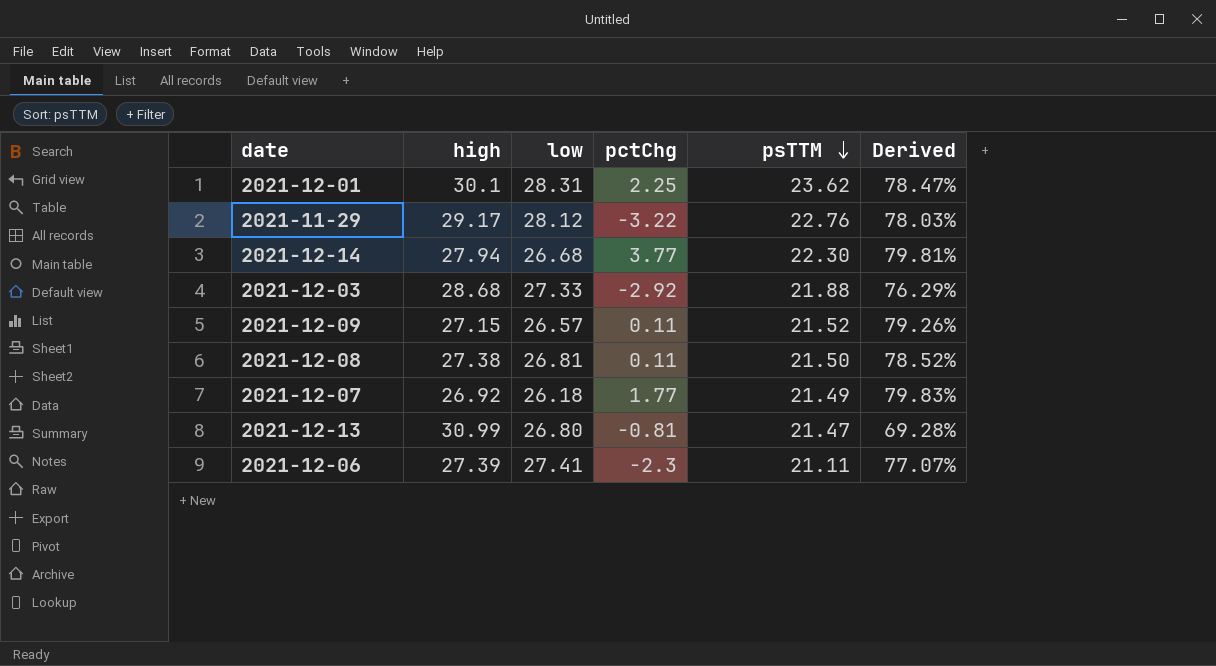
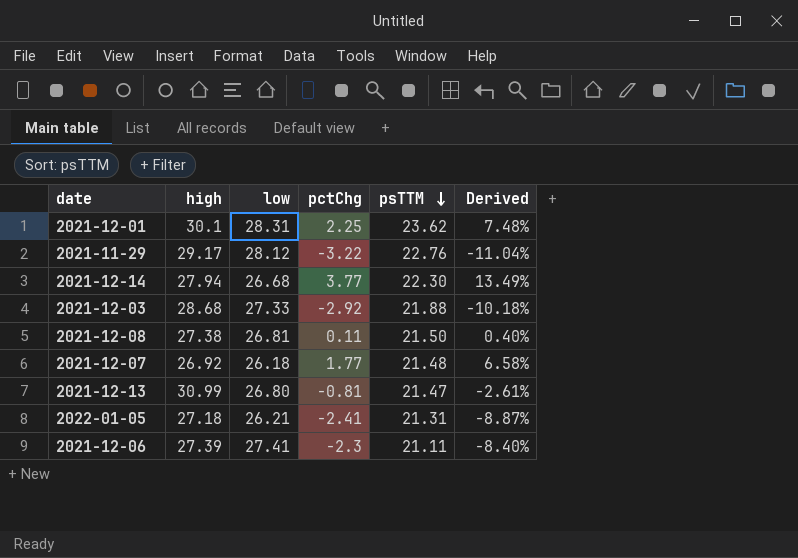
column Derived | formula: [psTTM] / [high] -> [pctChg] / [high]
row 2021-12-09: 27.15 | 26.57 | 0.11 | 21.52 | 79.26% -> none
2021-12-07 | psTTM: 21.49 -> 21.48
row 2022-01-05: none -> 27.18 | 26.21 | -2.41 | 21.31 | -8.87%

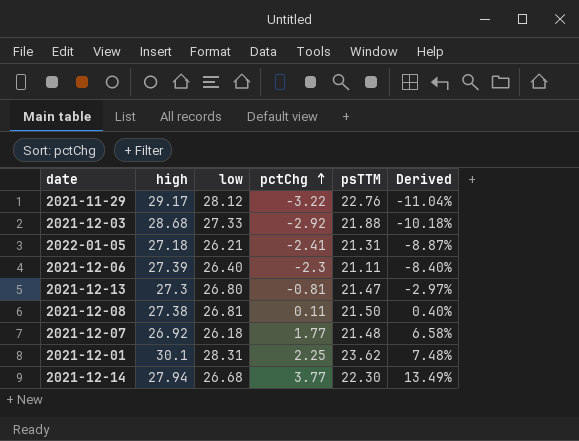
row order: psTTM descending -> pctChg ascending
2021-12-06 | low: 27.41 -> 26.40
2021-12-13 | high: 30.99 -> 27.3
2021-12-13 | Derived: -2.61% -> -2.97%

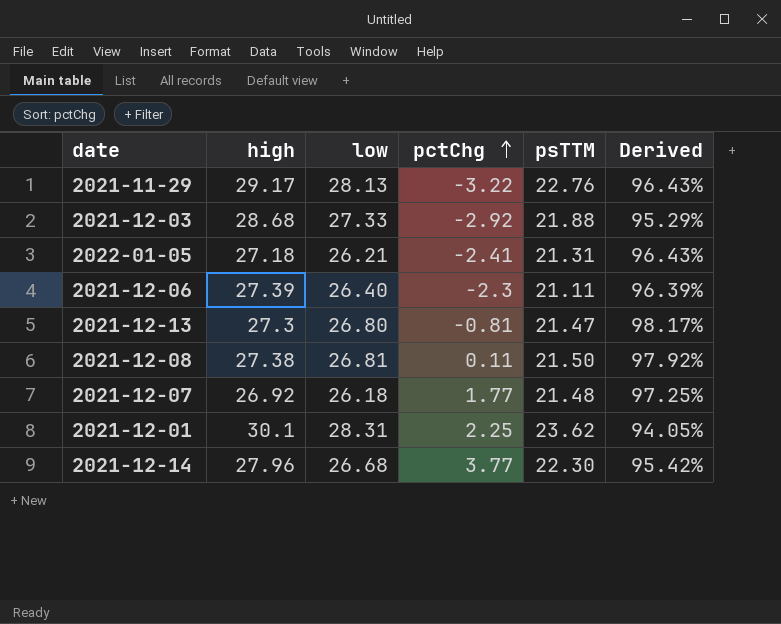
column Derived | formula: [pctChg] / [high] -> [low] / [high]
2021-11-29 | low: 28.12 -> 28.13
2021-12-14 | high: 27.94 -> 27.96

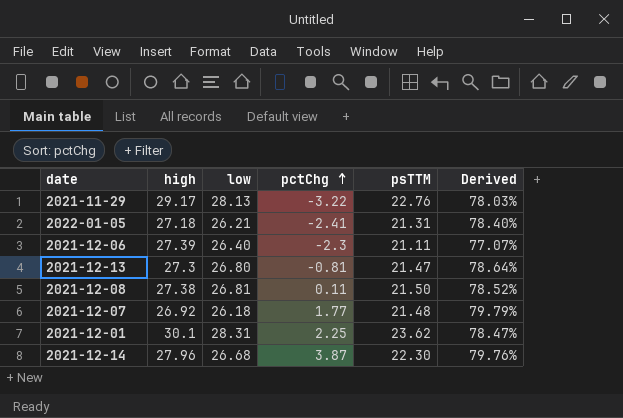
column Derived | formula: [low] / [high] -> [psTTM] / [high]
row 2021-12-03: 28.68 | 27.33 | -2.92 | 21.88 | 95.29% -> none
2021-12-14 | pctChg: 3.77 -> 3.87

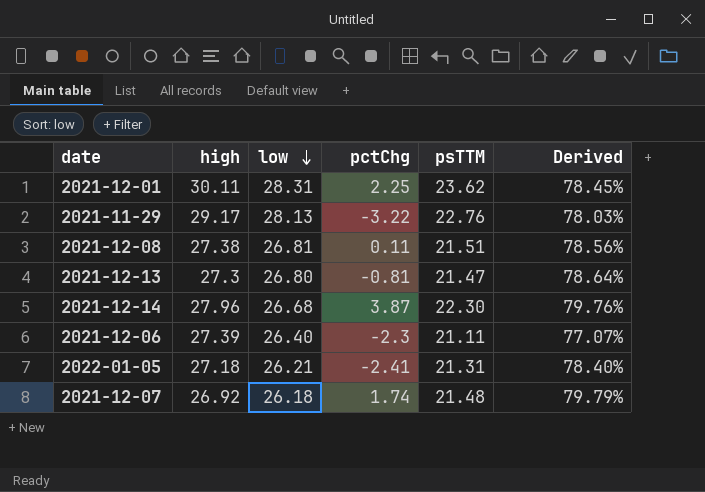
row order: pctChg ascending -> low descending
2021-12-01 | high: 30.1 -> 30.11
2021-12-01 | Derived: 78.47% -> 78.45%
2021-12-08 | psTTM: 21.50 -> 21.51
2021-12-08 | Derived: 78.52% -> 78.56%
2021-12-07 | pctChg: 1.77 -> 1.74

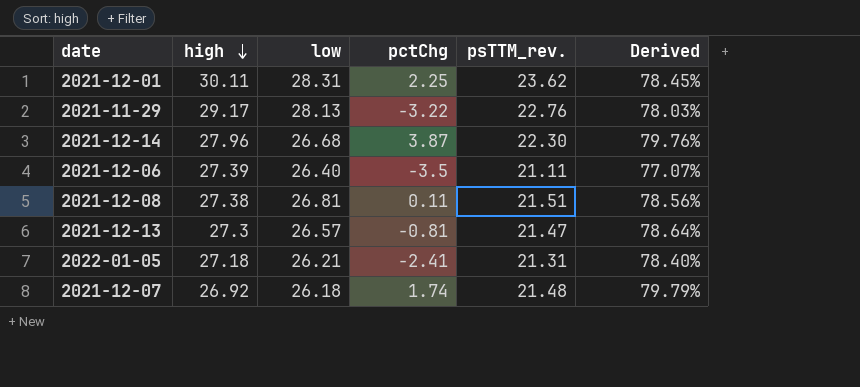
row order: low descending -> high descending
column name: psTTM -> psTTM_rev.
2021-12-06 | pctChg: -2.3 -> -3.5
2021-12-13 | low: 26.80 -> 26.57

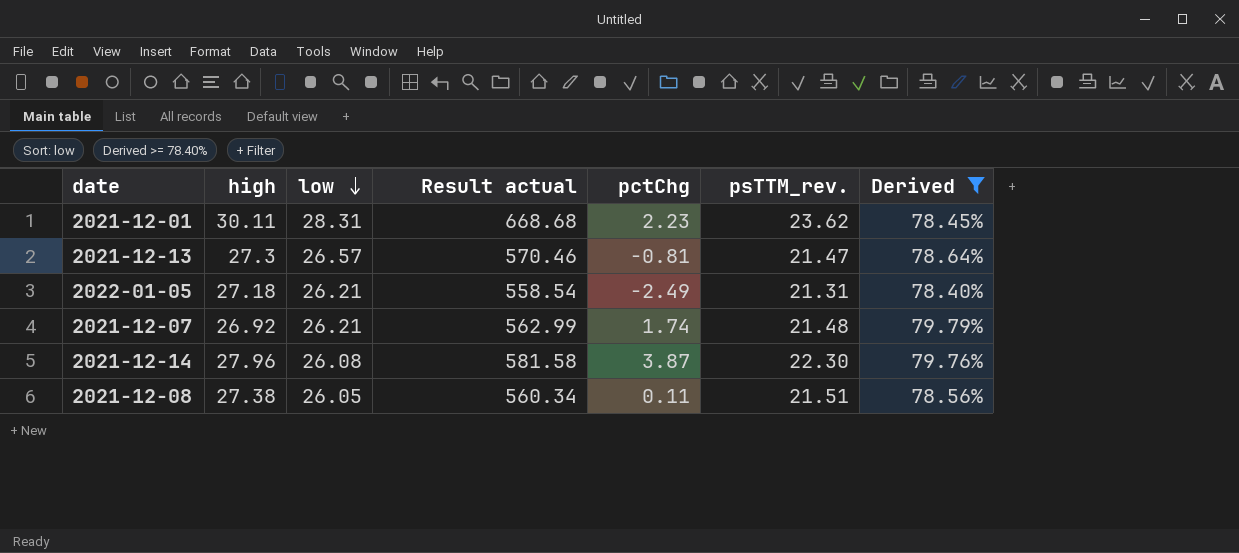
filter: none -> Derived >= 78.40%
row order: high descending -> low descending
column Result actual | formula: none -> [low] * [psTTM_rev.]
2021-12-01 | pctChg: 2.25 -> 2.23
2022-01-05 | pctChg: -2.41 -> -2.49
2021-12-07 | low: 26.18 -> 26.21
2021-12-14 | low: 26.68 -> 26.08
2021-12-08 | low: 26.81 -> 26.05

